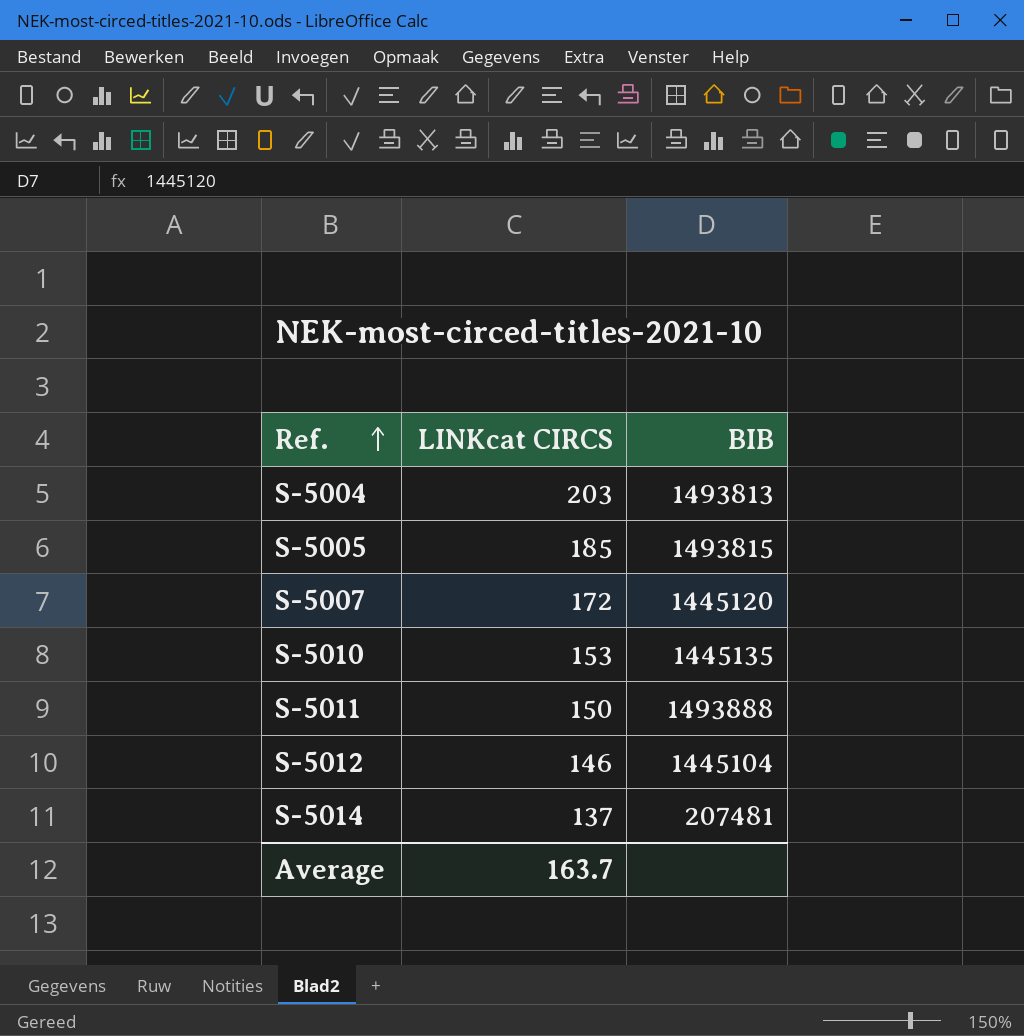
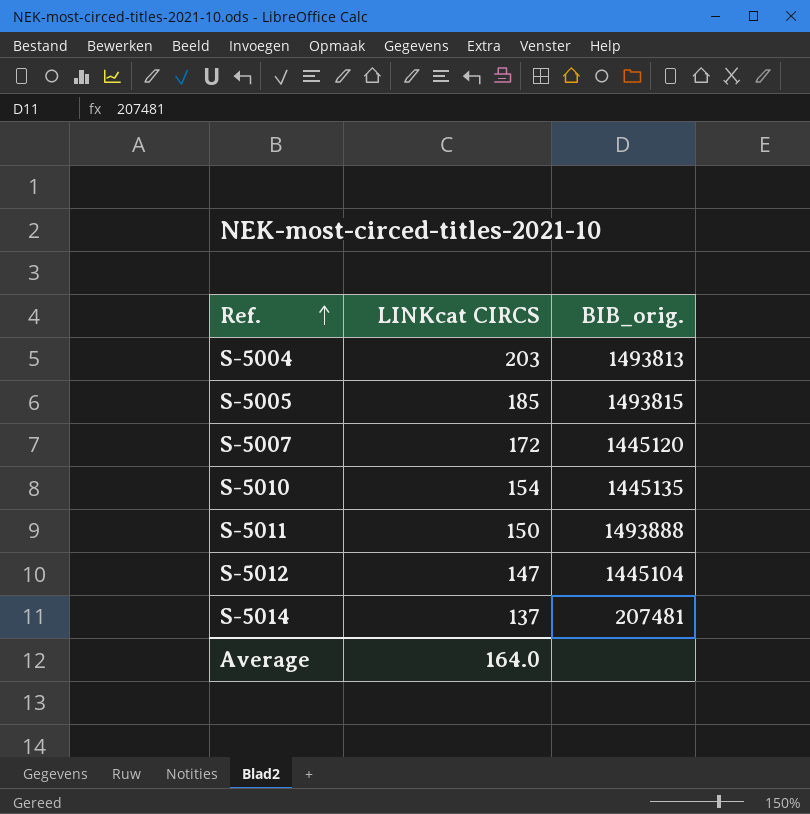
column name: BIB -> BIB_orig.
S-5010 | LINKcat CIRCS: 153 -> 154
S-5012 | LINKcat CIRCS: 146 -> 147
Average | LINKcat CIRCS: 163.7 -> 164.0

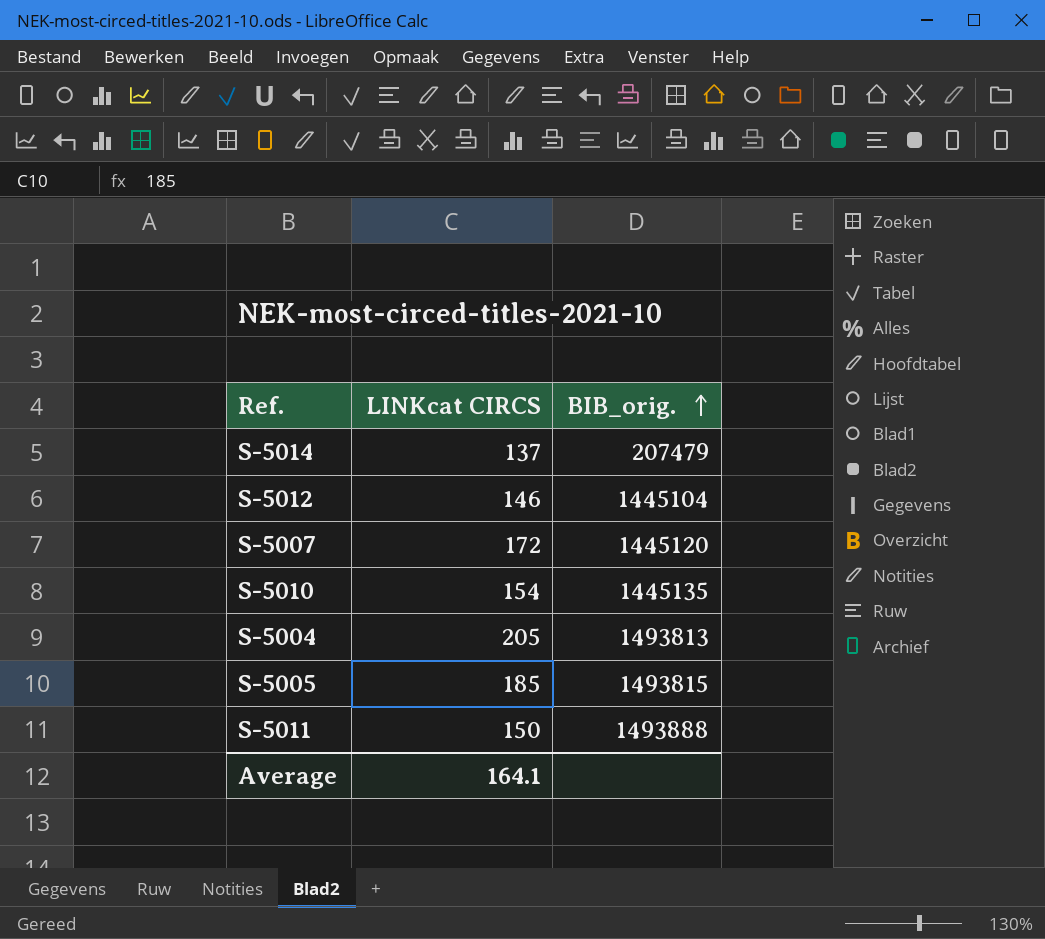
row order: Ref. ascending -> BIB_orig. ascending
S-5014 | BIB_orig.: 207481 -> 207479
S-5012 | LINKcat CIRCS: 147 -> 146
S-5004 | LINKcat CIRCS: 203 -> 205
Average | LINKcat CIRCS: 164.0 -> 164.1

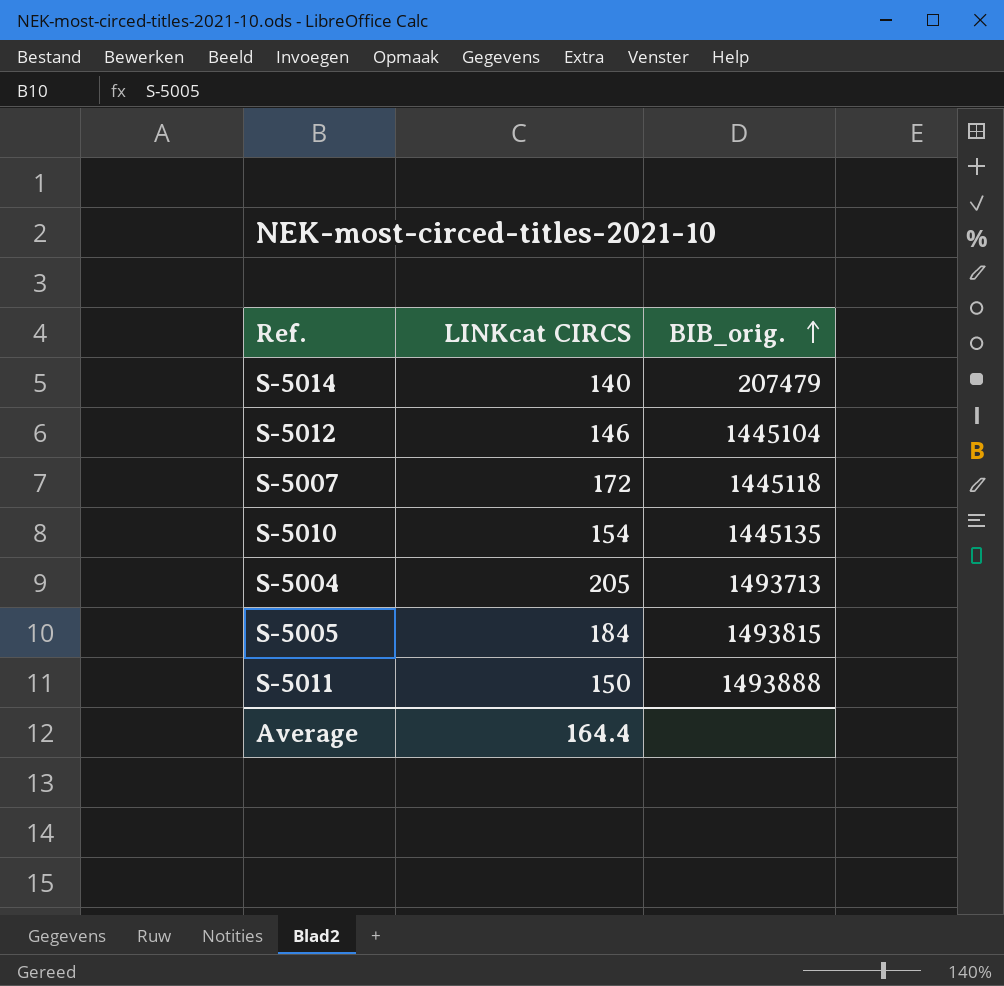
S-5014 | LINKcat CIRCS: 137 -> 140
S-5007 | BIB_orig.: 1445120 -> 1445118
S-5004 | BIB_orig.: 1493813 -> 1493713
S-5005 | LINKcat CIRCS: 185 -> 184
Average | LINKcat CIRCS: 164.1 -> 164.4

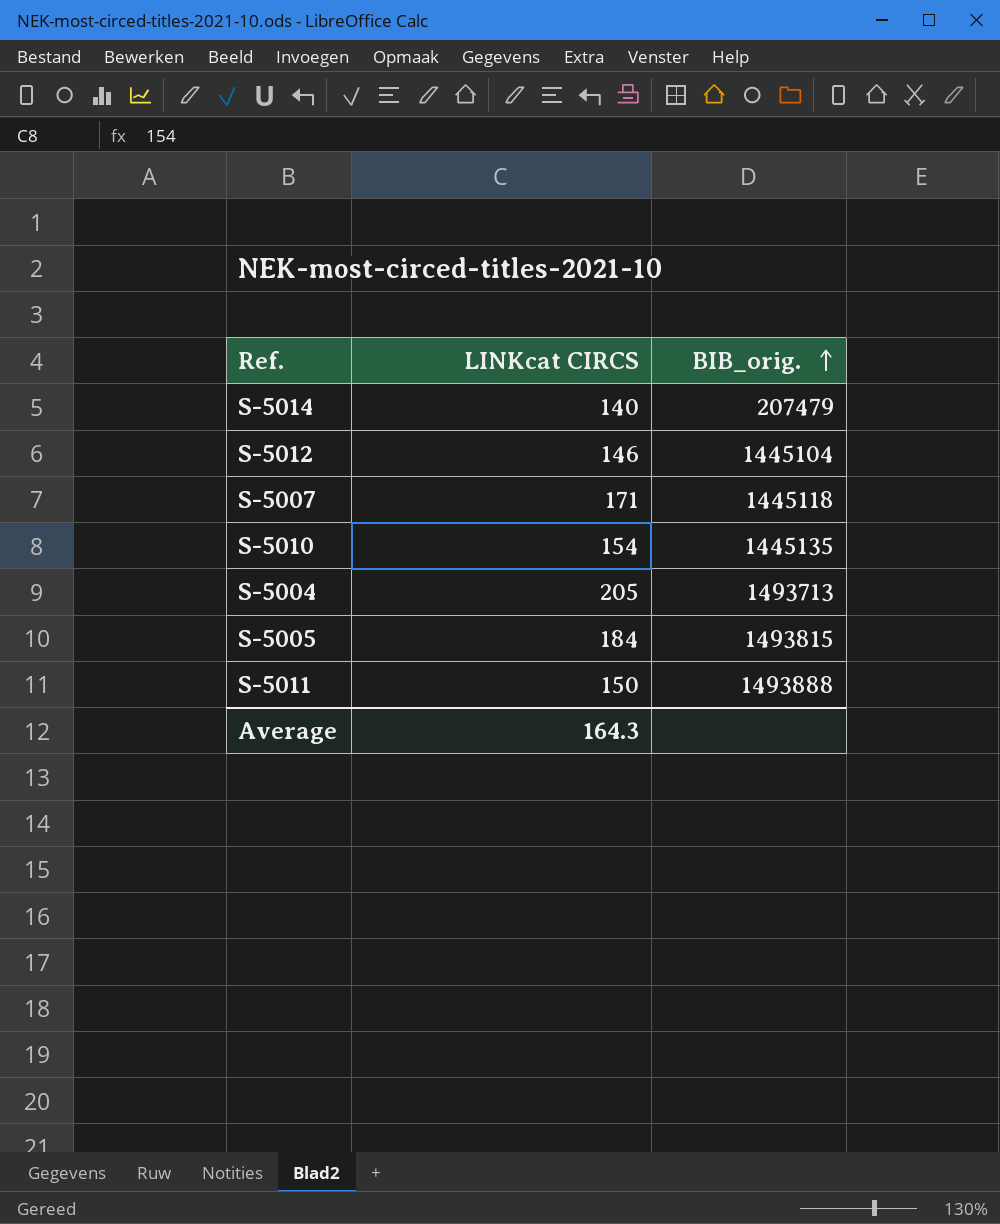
S-5007 | LINKcat CIRCS: 172 -> 171
Average | LINKcat CIRCS: 164.4 -> 164.3

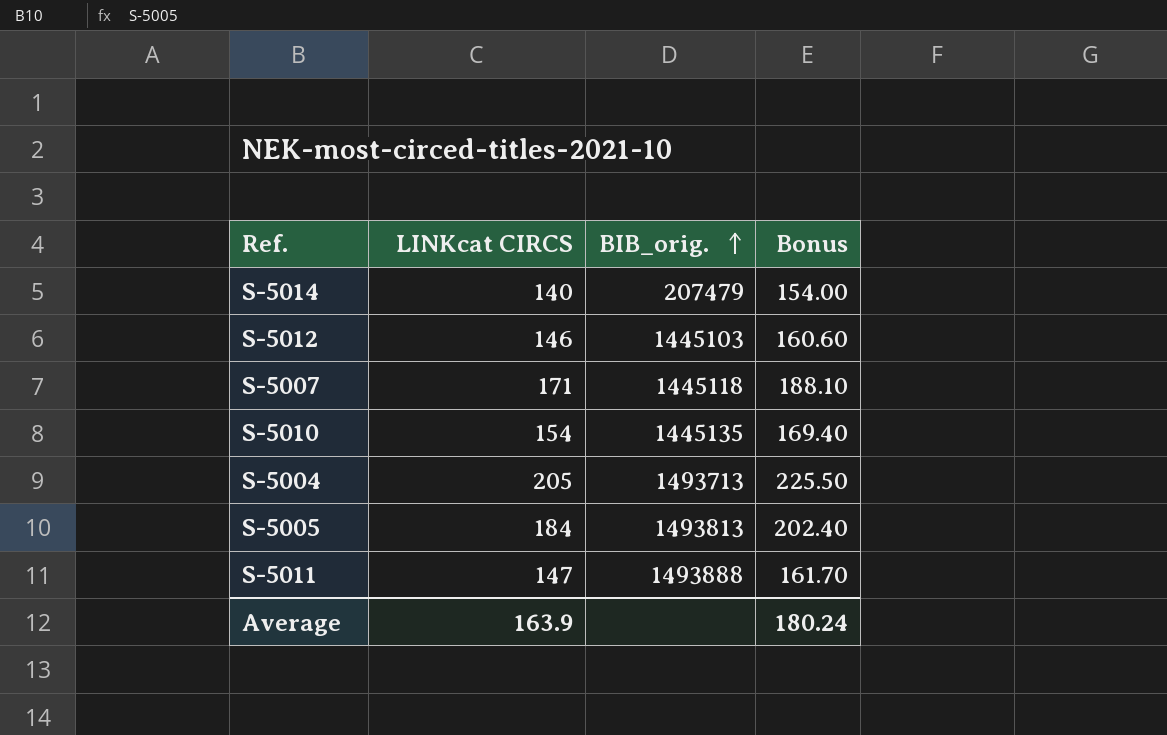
column Bonus | formula: none -> [LINKcat CIRCS] * 1.1
S-5012 | BIB_orig.: 1445104 -> 1445103
S-5005 | BIB_orig.: 1493815 -> 1493813
S-5011 | LINKcat CIRCS: 150 -> 147
Average | LINKcat CIRCS: 164.3 -> 163.9

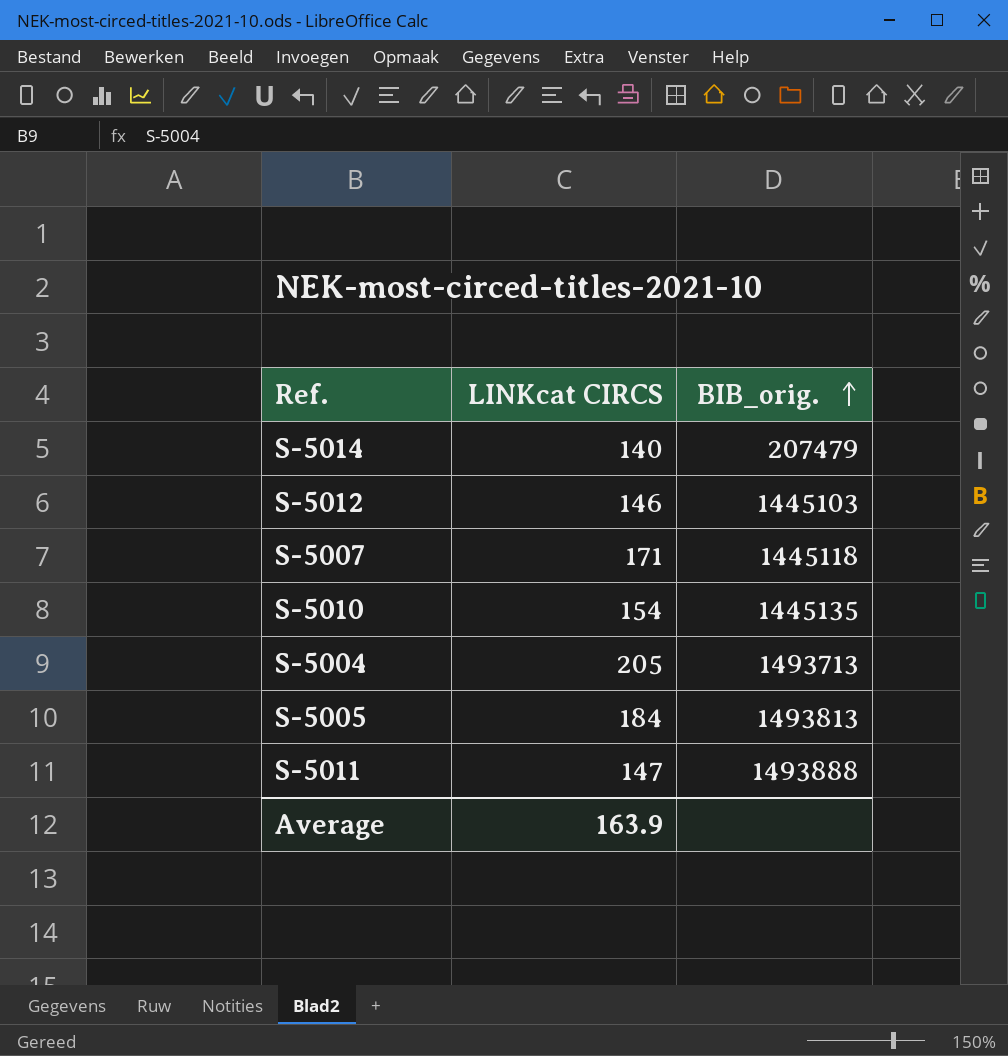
column Bonus | formula: [LINKcat CIRCS] * 1.1 -> none

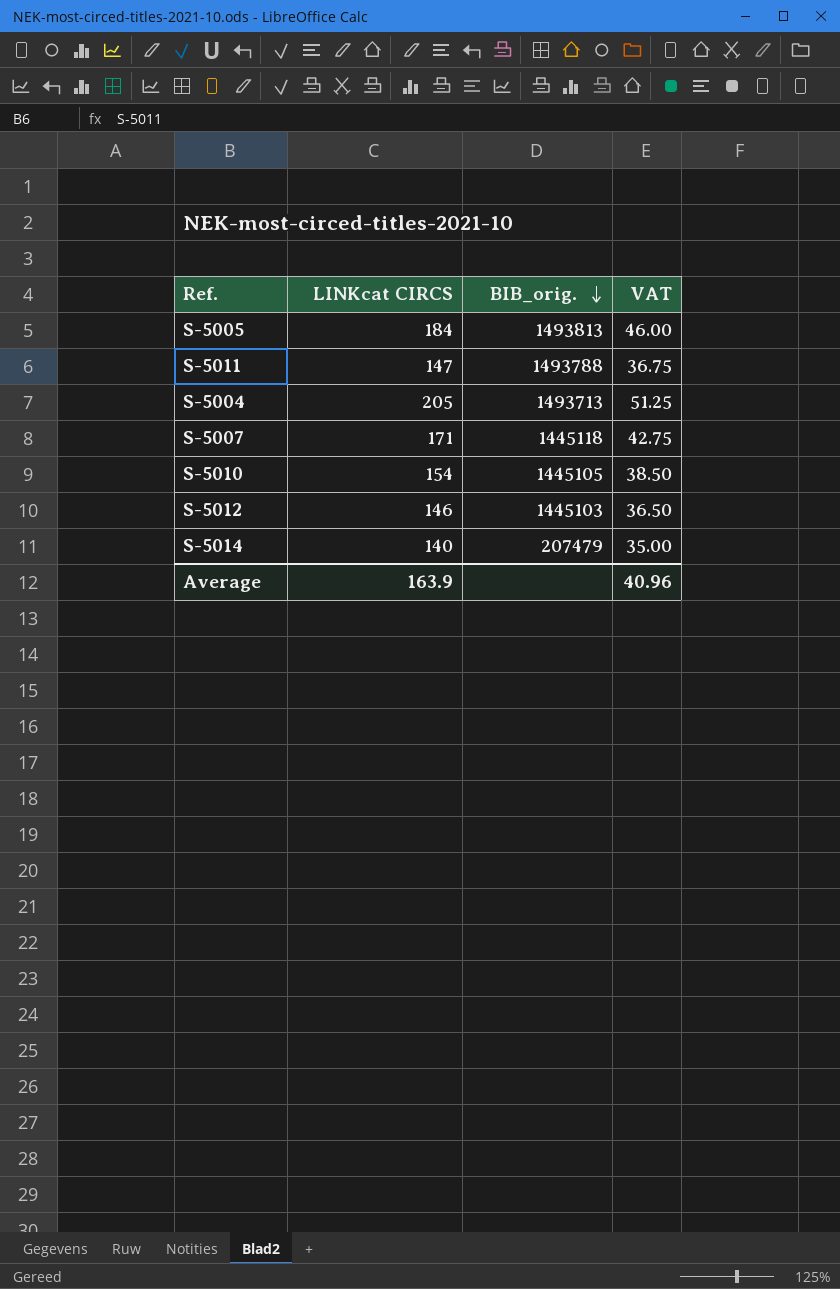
row order: BIB_orig. ascending -> BIB_orig. descending
column VAT | formula: none -> [LINKcat CIRCS] * 0.25
S-5011 | BIB_orig.: 1493888 -> 1493788
S-5010 | BIB_orig.: 1445135 -> 1445105

